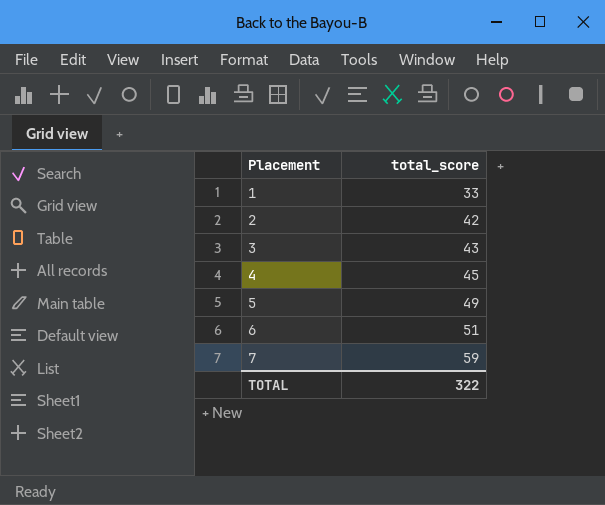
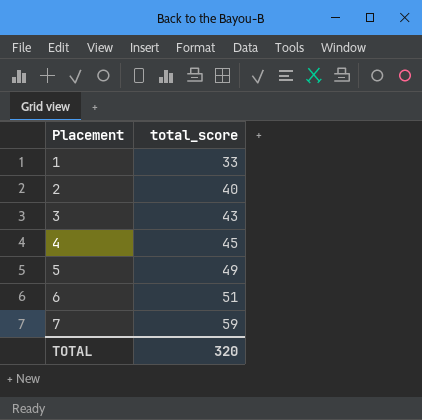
2 | total_score: 42 -> 40
TOTAL | total_score: 322 -> 320

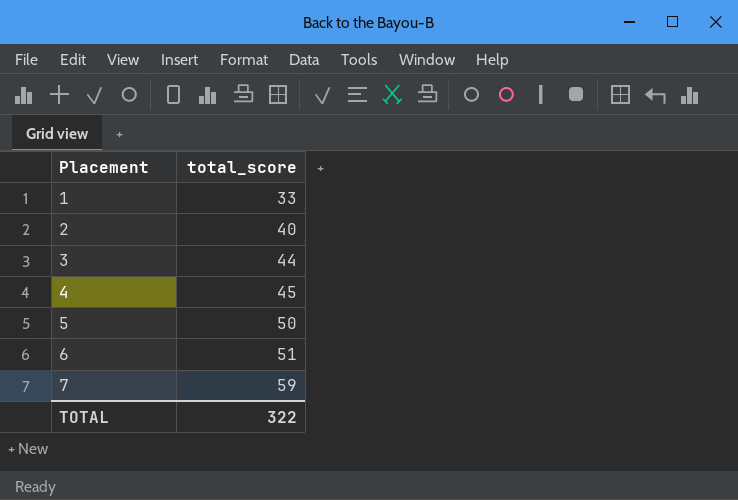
3 | total_score: 43 -> 44
5 | total_score: 49 -> 50
TOTAL | total_score: 320 -> 322

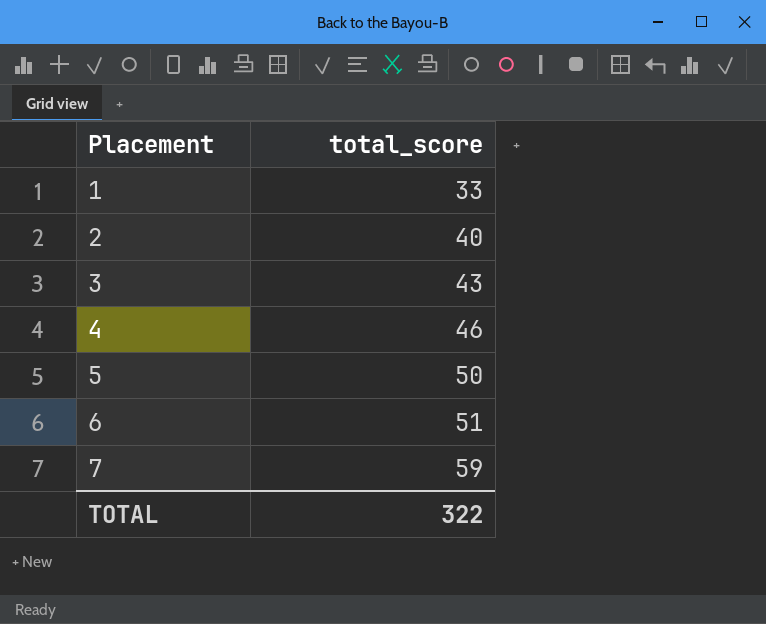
3 | total_score: 44 -> 43
4 | total_score: 45 -> 46

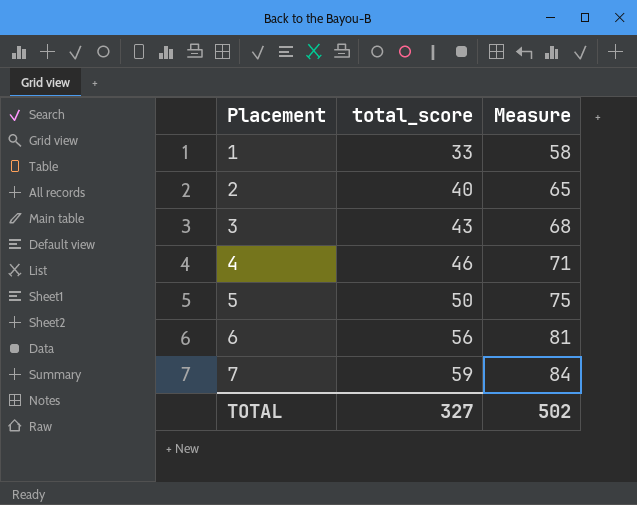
column Measure | formula: none -> [total_score] + 25
6 | total_score: 51 -> 56
TOTAL | total_score: 322 -> 327

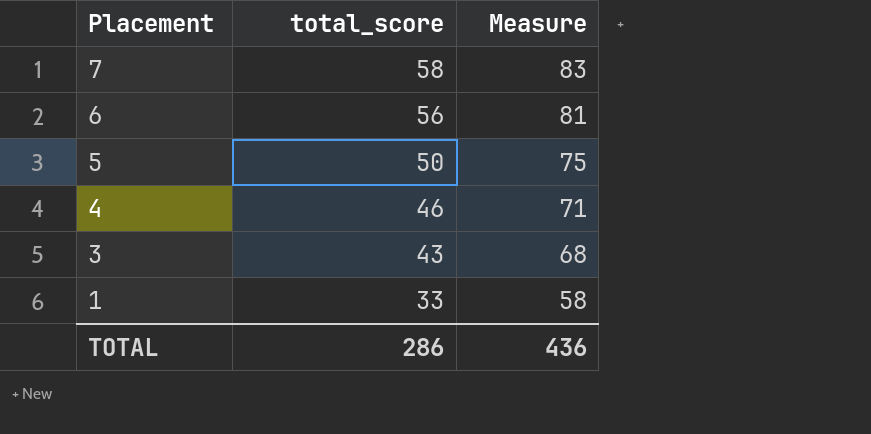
row order: Placement ascending -> Placement descending
row 2: 40 | 65 -> none
7 | total_score: 59 -> 58
7 | Measure: 84 -> 83
TOTAL | total_score: 327 -> 286
TOTAL | Measure: 502 -> 436

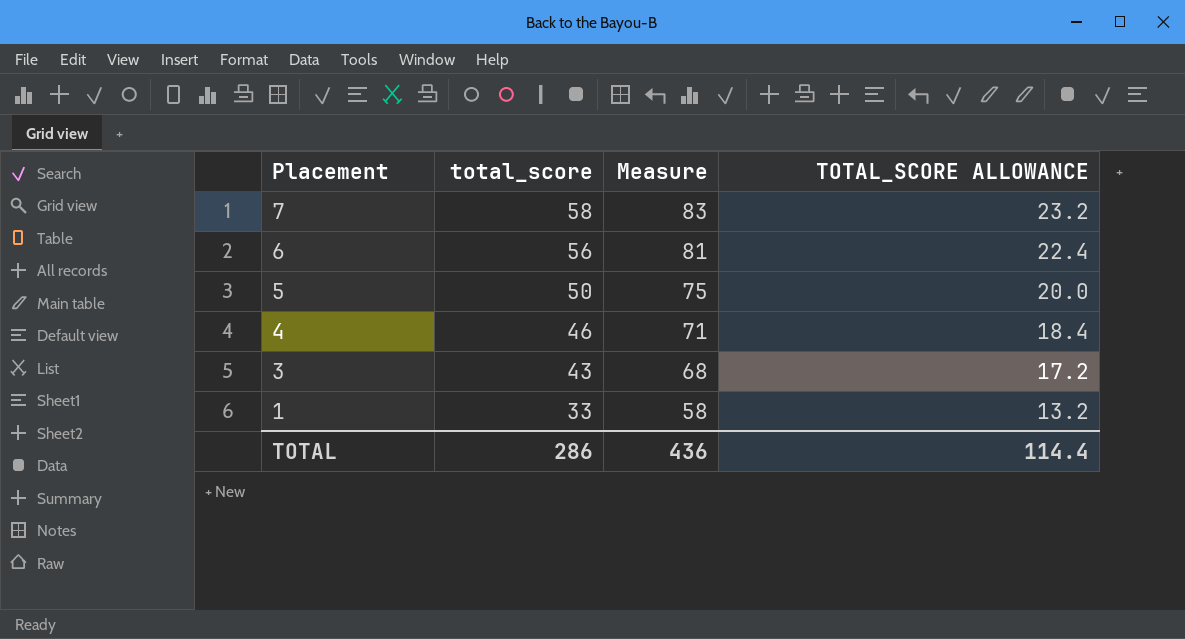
column TOTAL_SCORE ALLOWANCE | formula: none -> [total_score] * 0.4

